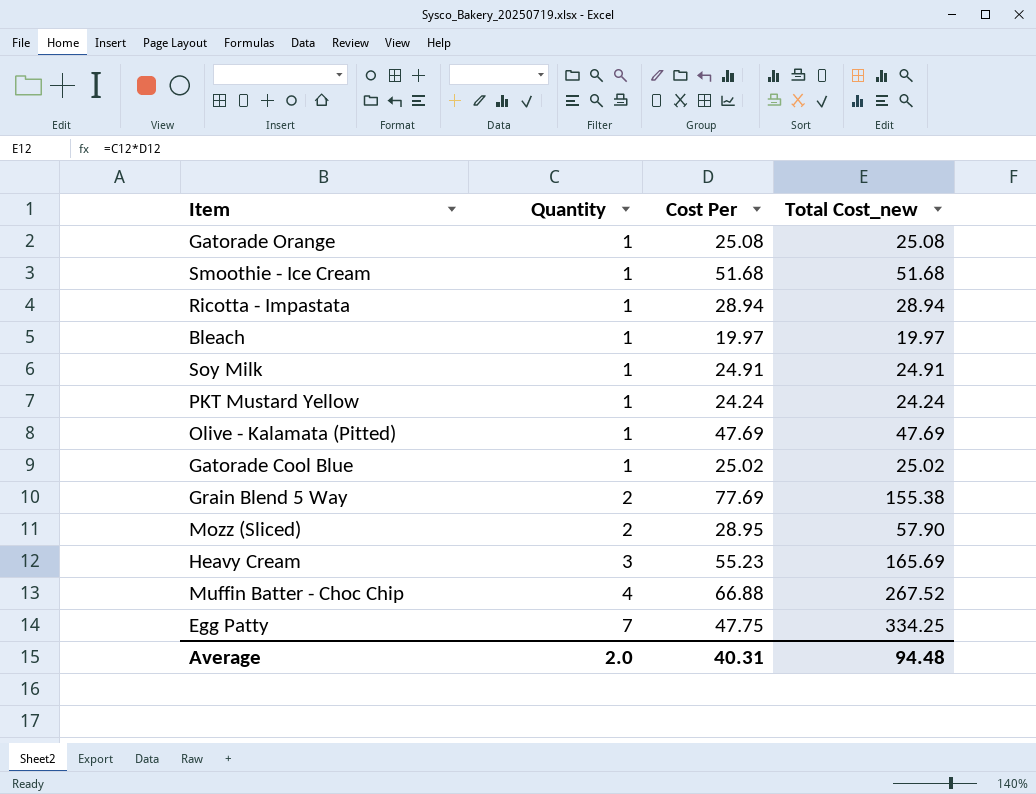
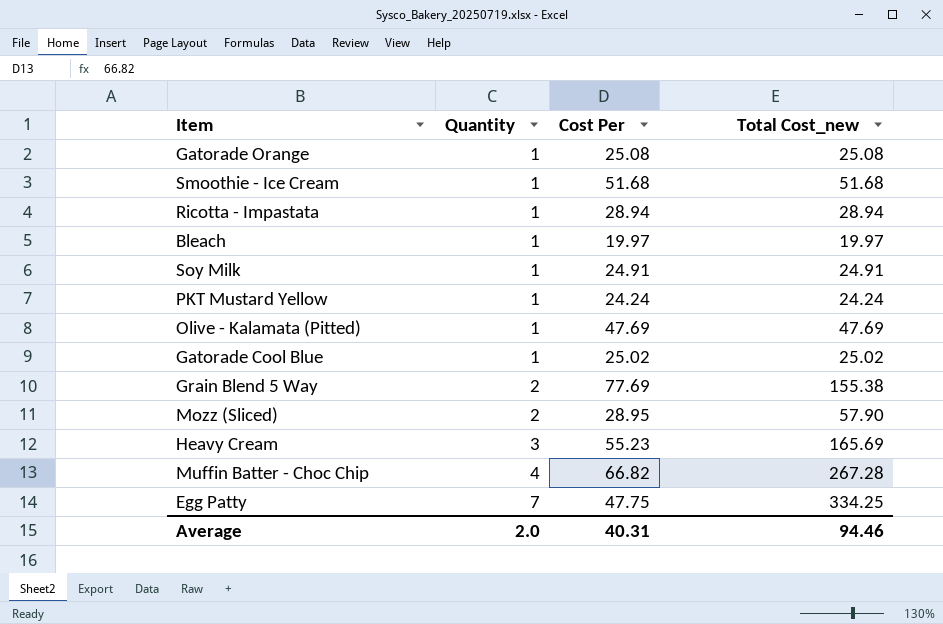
Muffin Batter - Choc Chip | Cost Per: 66.88 -> 66.82
Muffin Batter - Choc Chip | Total Cost_new: 267.52 -> 267.28
Average | Total Cost_new: 94.48 -> 94.46

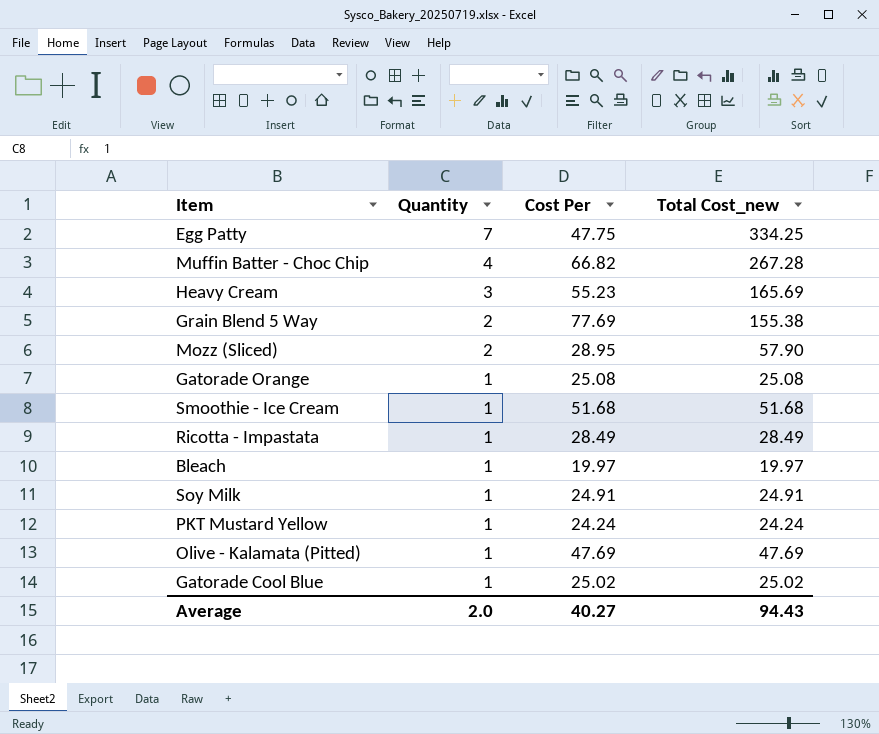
row order: Quantity ascending -> Quantity descending
Ricotta - Impastata | Cost Per: 28.94 -> 28.49
Ricotta - Impastata | Total Cost_new: 28.94 -> 28.49
Average | Cost Per: 40.31 -> 40.27
Average | Total Cost_new: 94.46 -> 94.43

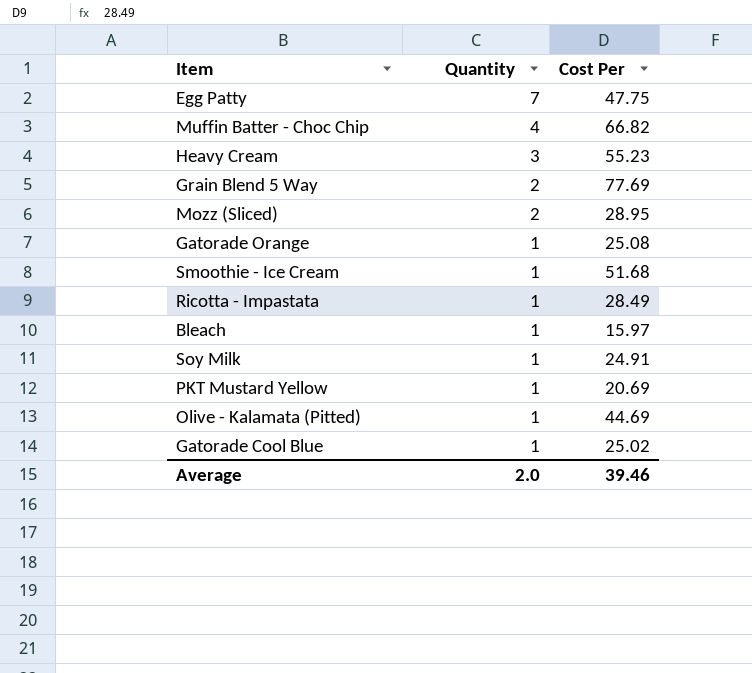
column Total Cost_new | formula: [Quantity] * [Cost Per] -> none
Bleach | Cost Per: 19.97 -> 15.97
PKT Mustard Yellow | Cost Per: 24.24 -> 20.69
Olive - Kalamata (Pitted) | Cost Per: 47.69 -> 44.69
Average | Cost Per: 40.27 -> 39.46

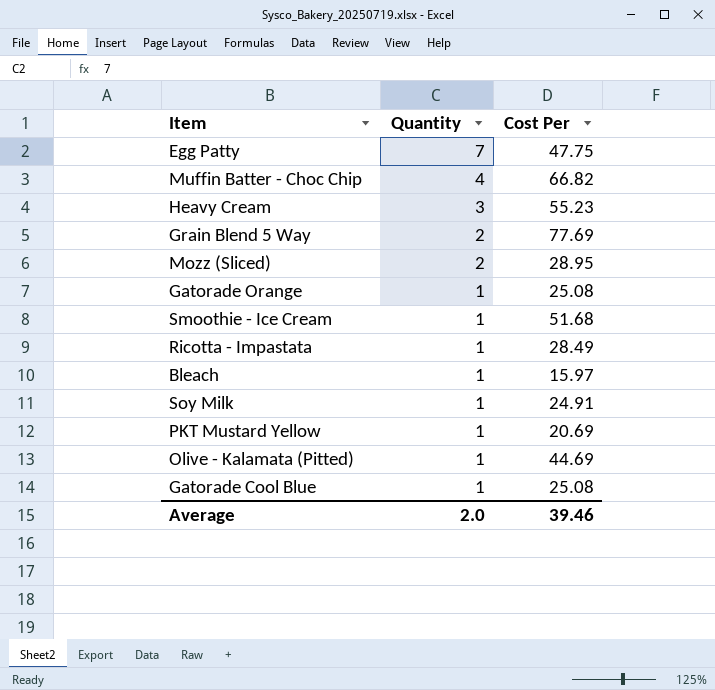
Gatorade Cool Blue | Cost Per: 25.02 -> 25.08

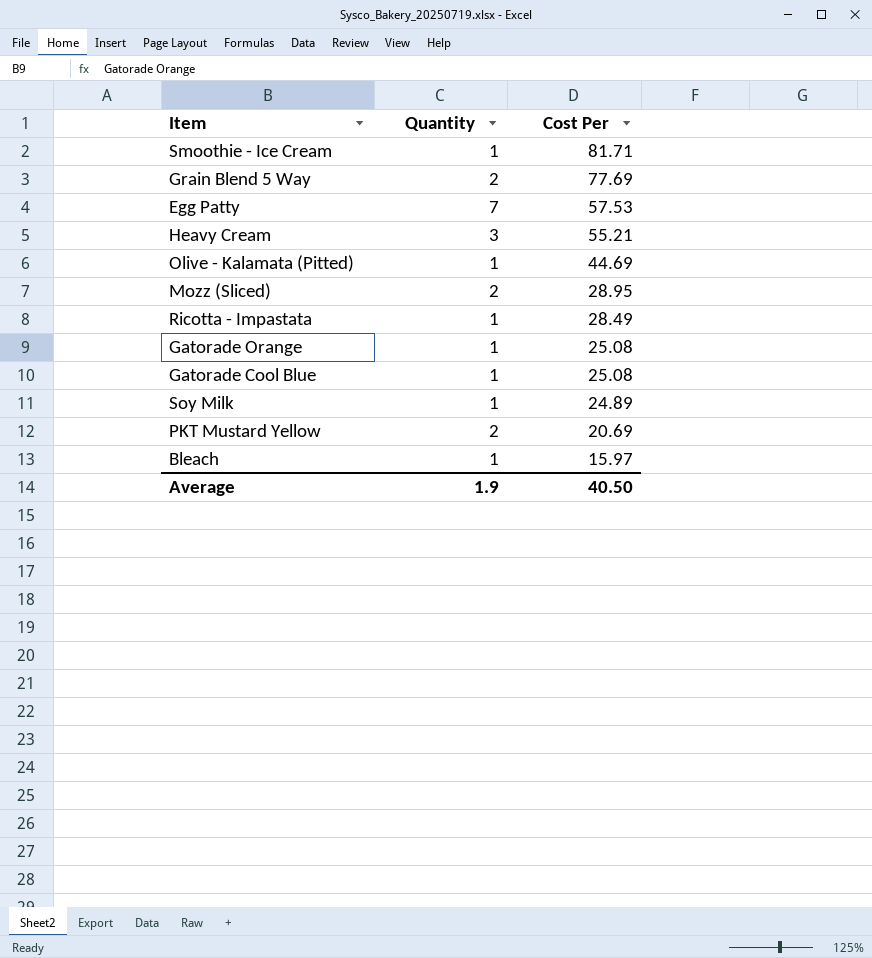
row order: Quantity descending -> Cost Per descending
row Muffin Batter - Choc Chip: 4 | 66.82 -> none
Smoothie - Ice Cream | Cost Per: 51.68 -> 81.71
Egg Patty | Cost Per: 47.75 -> 57.53
Heavy Cream | Cost Per: 55.23 -> 55.21
Soy Milk | Cost Per: 24.91 -> 24.89
PKT Mustard Yellow | Quantity: 1 -> 2
Average | Quantity: 2.0 -> 1.9
Average | Cost Per: 39.46 -> 40.50

